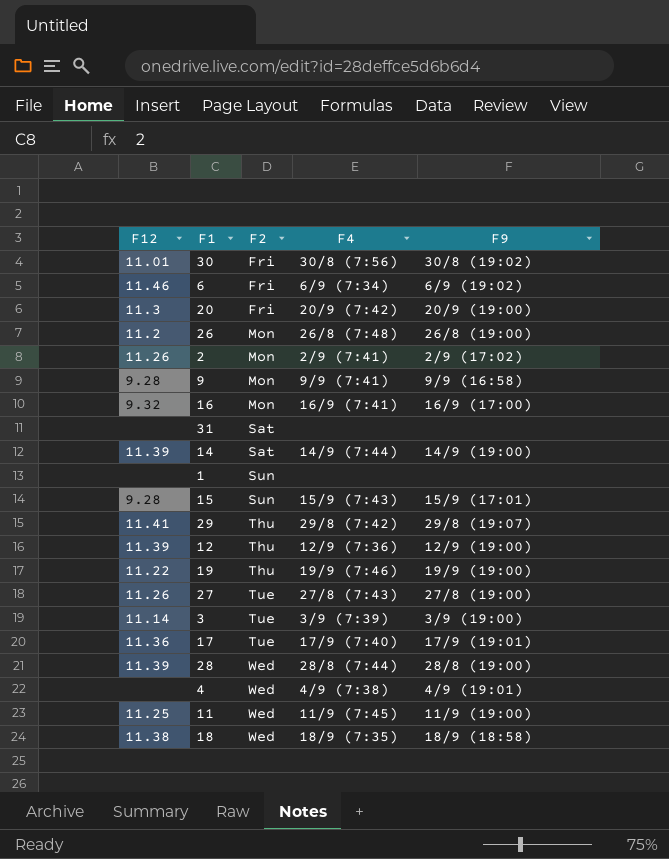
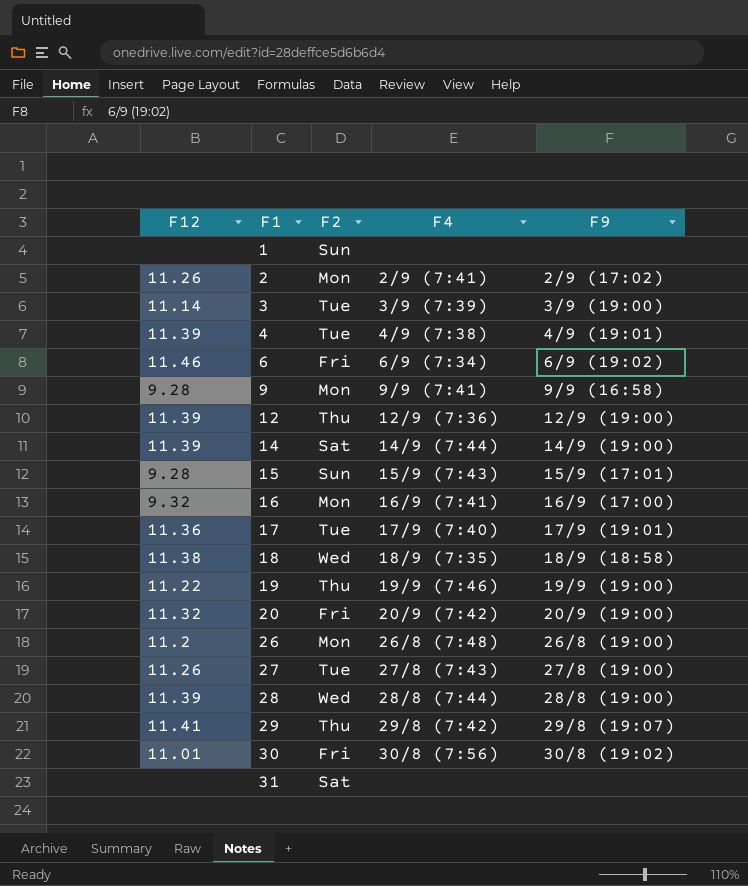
row order: F2 ascending -> F1 ascending
row 11: 11.25 | Wed | 11/9 (7:45) | 11/9 (19:00) -> none
4 | F12: none -> 11.39
4 | F2: Wed -> Tue
20 | F12: 11.3 -> 11.32

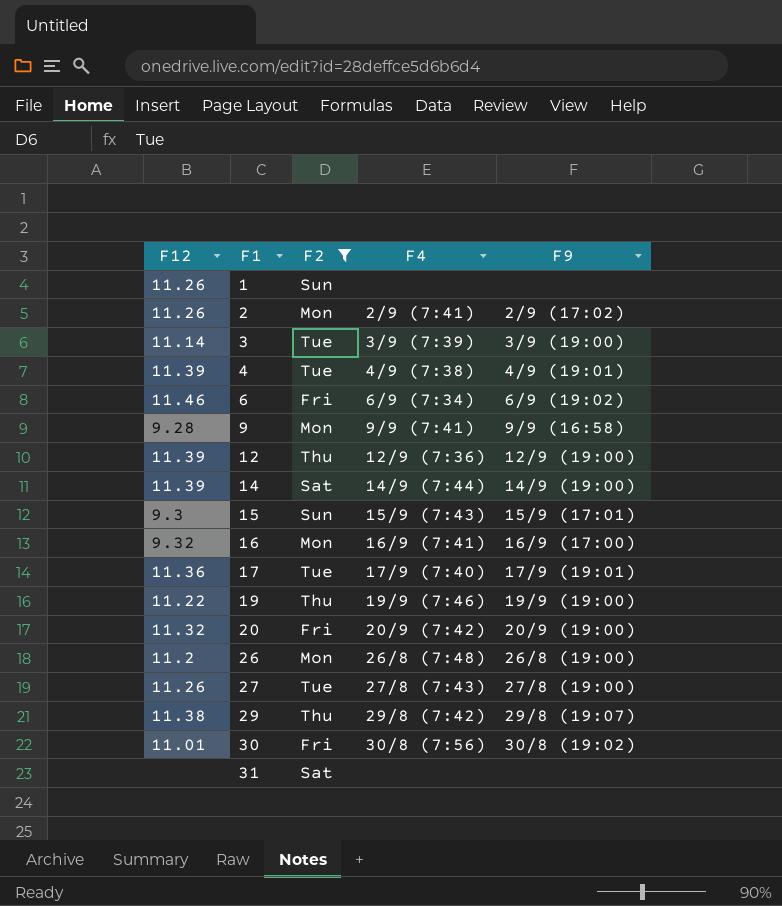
filter: none -> F2 != Wed
1 | F12: none -> 11.26
15 | F12: 9.28 -> 9.3
29 | F12: 11.41 -> 11.38

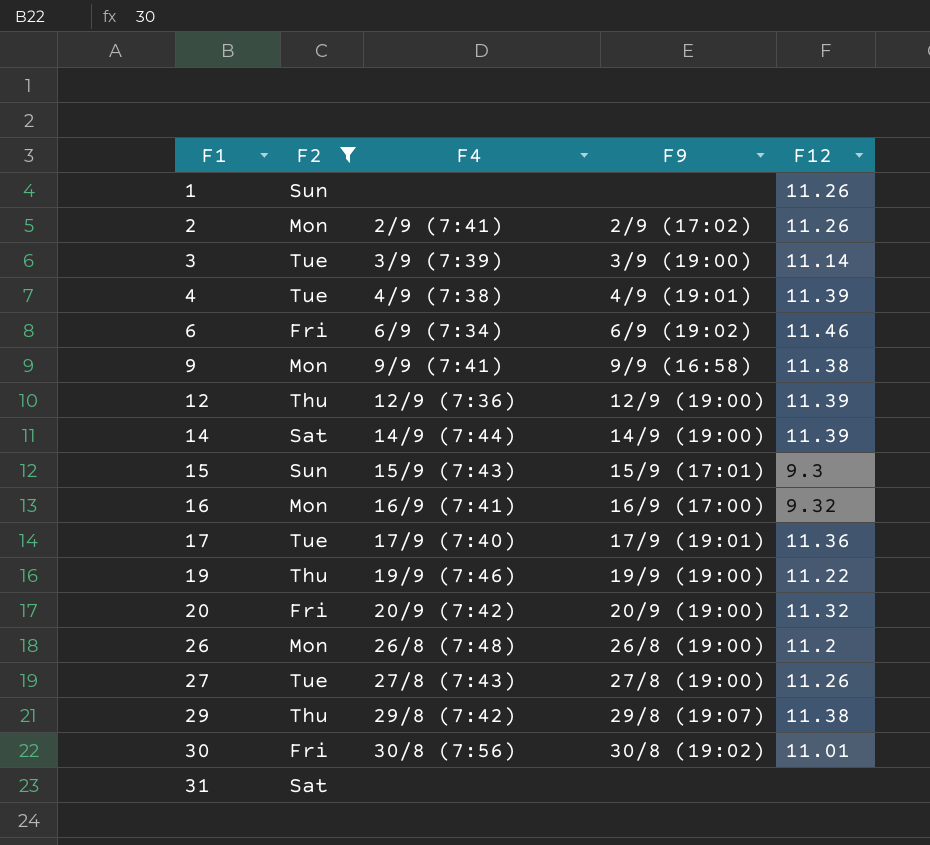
column F12 | position: 1 -> 5
9 | F12: 9.28 -> 11.38

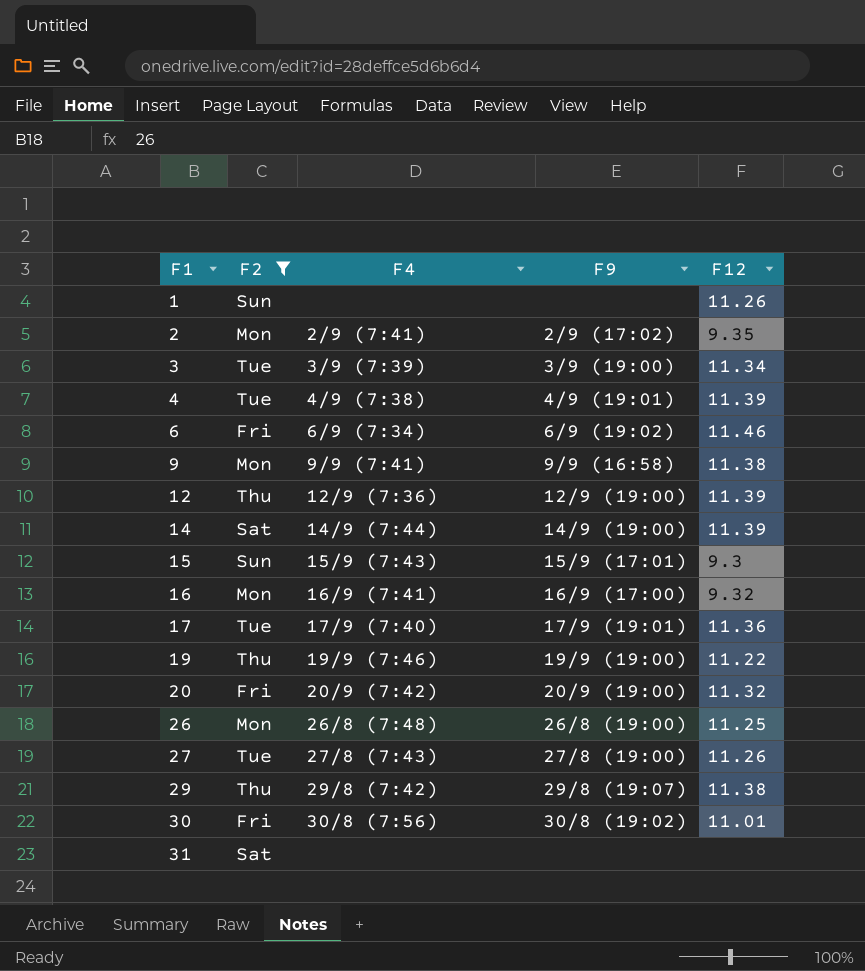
2 | F12: 11.26 -> 9.35
3 | F12: 11.14 -> 11.34
26 | F12: 11.2 -> 11.25

